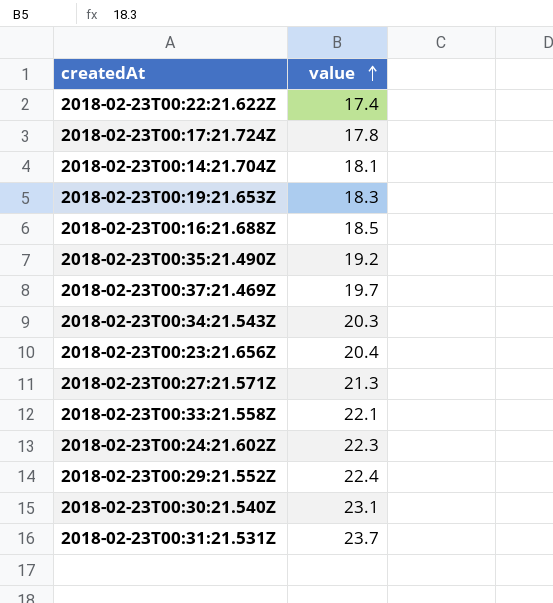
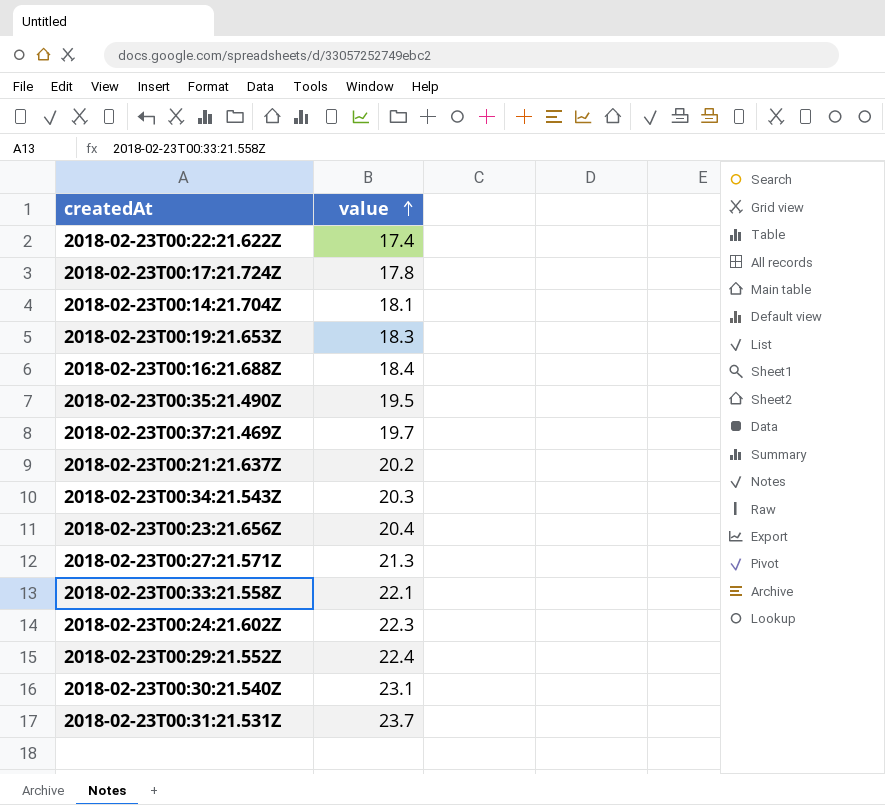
2018-02-23T00:16:21.688Z | value: 18.5 -> 18.4
2018-02-23T00:35:21.490Z | value: 19.2 -> 19.5
row 2018-02-23T00:21:21.637Z: none -> 20.2

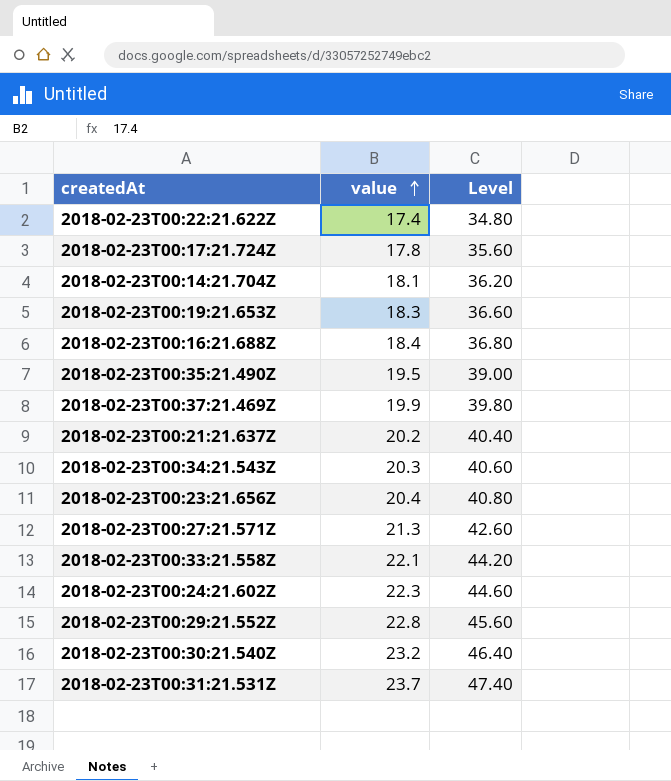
column Level | formula: none -> [value] * 2
2018-02-23T00:37:21.469Z | value: 19.7 -> 19.9
2018-02-23T00:29:21.552Z | value: 22.4 -> 22.8
2018-02-23T00:30:21.540Z | value: 23.1 -> 23.2

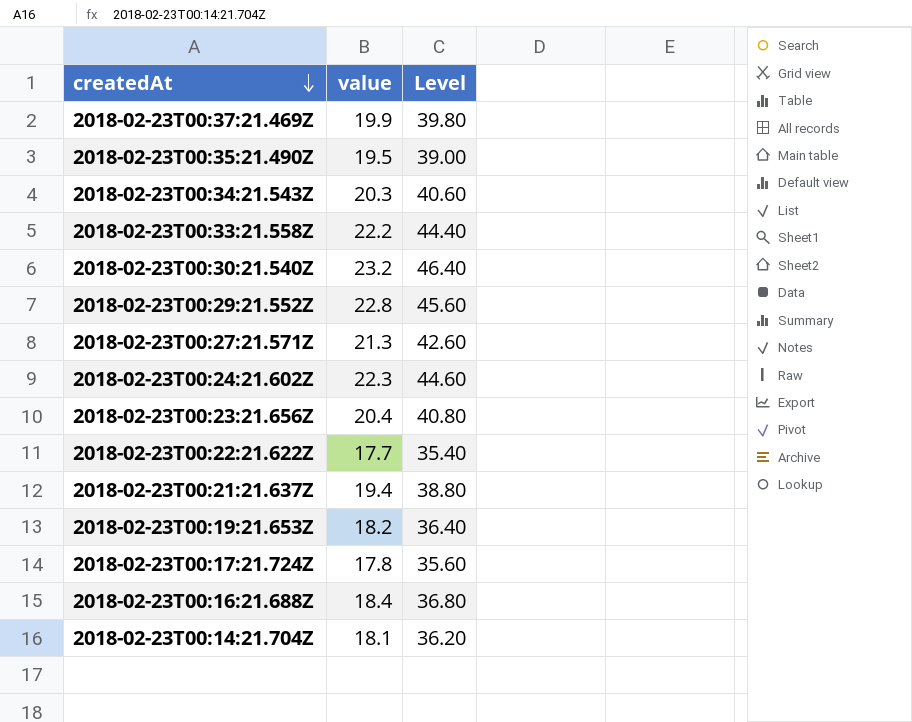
row order: value ascending -> createdAt descending
row 2018-02-23T00:31:21.531Z: 23.7 | 47.40 -> none
2018-02-23T00:33:21.558Z | value: 22.1 -> 22.2
2018-02-23T00:33:21.558Z | Level: 44.20 -> 44.40
2018-02-23T00:22:21.622Z | value: 17.4 -> 17.7
2018-02-23T00:22:21.622Z | Level: 34.80 -> 35.40
2018-02-23T00:21:21.637Z | value: 20.2 -> 19.4
2018-02-23T00:21:21.637Z | Level: 40.40 -> 38.80
2018-02-23T00:19:21.653Z | value: 18.3 -> 18.2
2018-02-23T00:19:21.653Z | Level: 36.60 -> 36.40

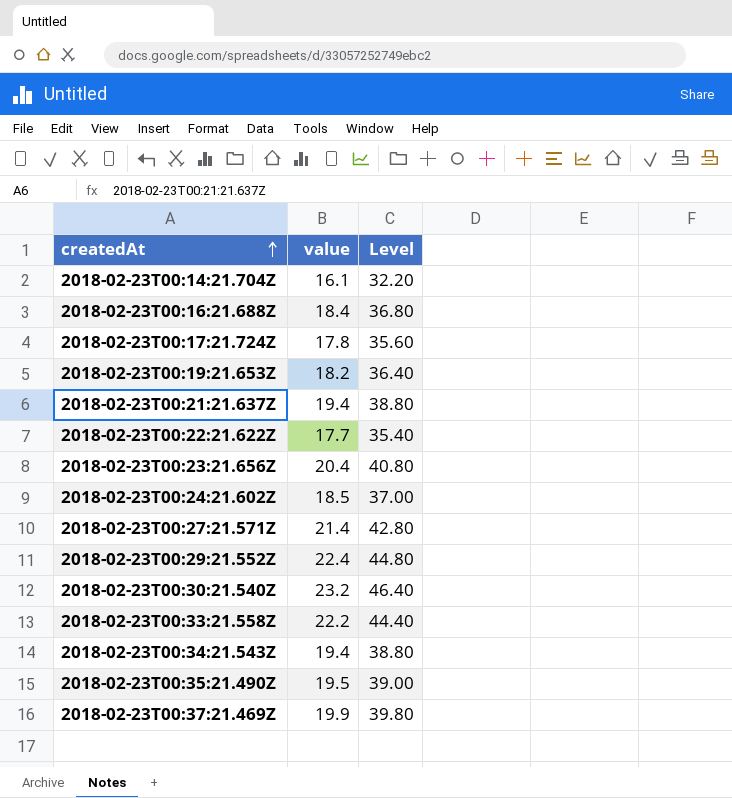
row order: createdAt descending -> createdAt ascending
2018-02-23T00:14:21.704Z | value: 18.1 -> 16.1
2018-02-23T00:14:21.704Z | Level: 36.20 -> 32.20
2018-02-23T00:24:21.602Z | value: 22.3 -> 18.5
2018-02-23T00:24:21.602Z | Level: 44.60 -> 37.00
2018-02-23T00:27:21.571Z | value: 21.3 -> 21.4
2018-02-23T00:27:21.571Z | Level: 42.60 -> 42.80
2018-02-23T00:29:21.552Z | value: 22.8 -> 22.4
2018-02-23T00:29:21.552Z | Level: 45.60 -> 44.80
2018-02-23T00:34:21.543Z | value: 20.3 -> 19.4
2018-02-23T00:34:21.543Z | Level: 40.60 -> 38.80

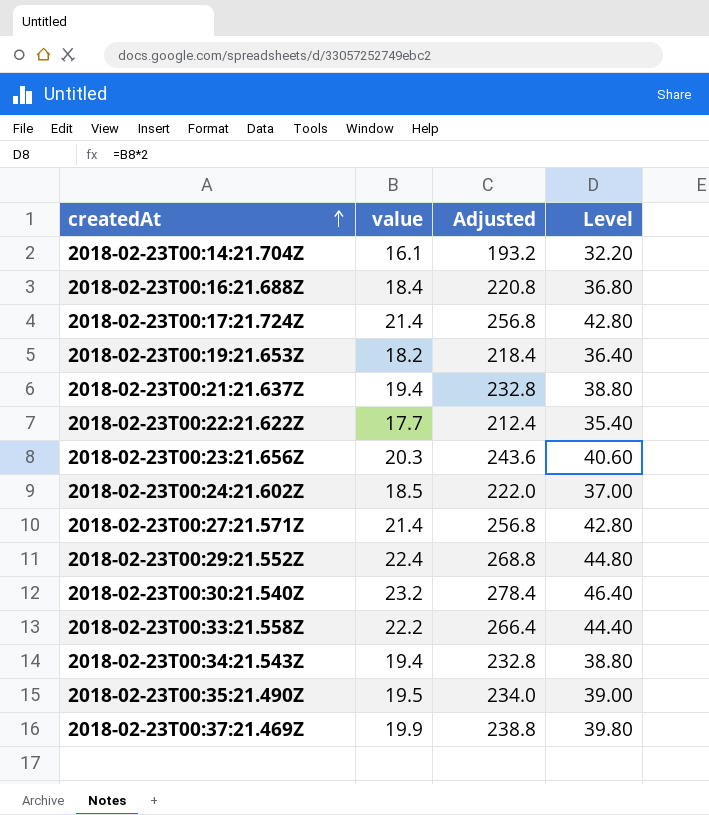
column Adjusted | formula: none -> [value] * 12
2018-02-23T00:17:21.724Z | value: 17.8 -> 21.4
2018-02-23T00:17:21.724Z | Level: 35.60 -> 42.80
2018-02-23T00:23:21.656Z | value: 20.4 -> 20.3
2018-02-23T00:23:21.656Z | Level: 40.80 -> 40.60

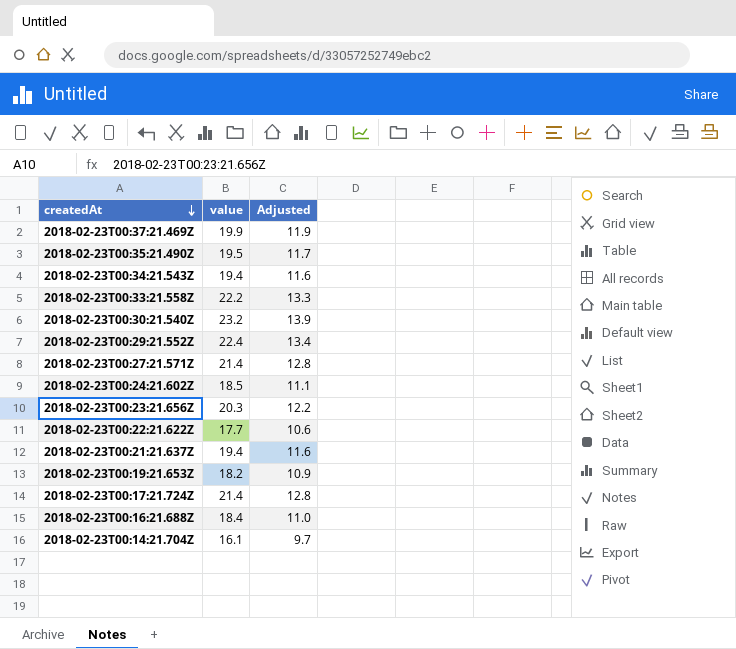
row order: createdAt ascending -> createdAt descending
column Level | formula: [value] * 2 -> none
column Adjusted | formula: [value] * 12 -> [value] * 0.6

